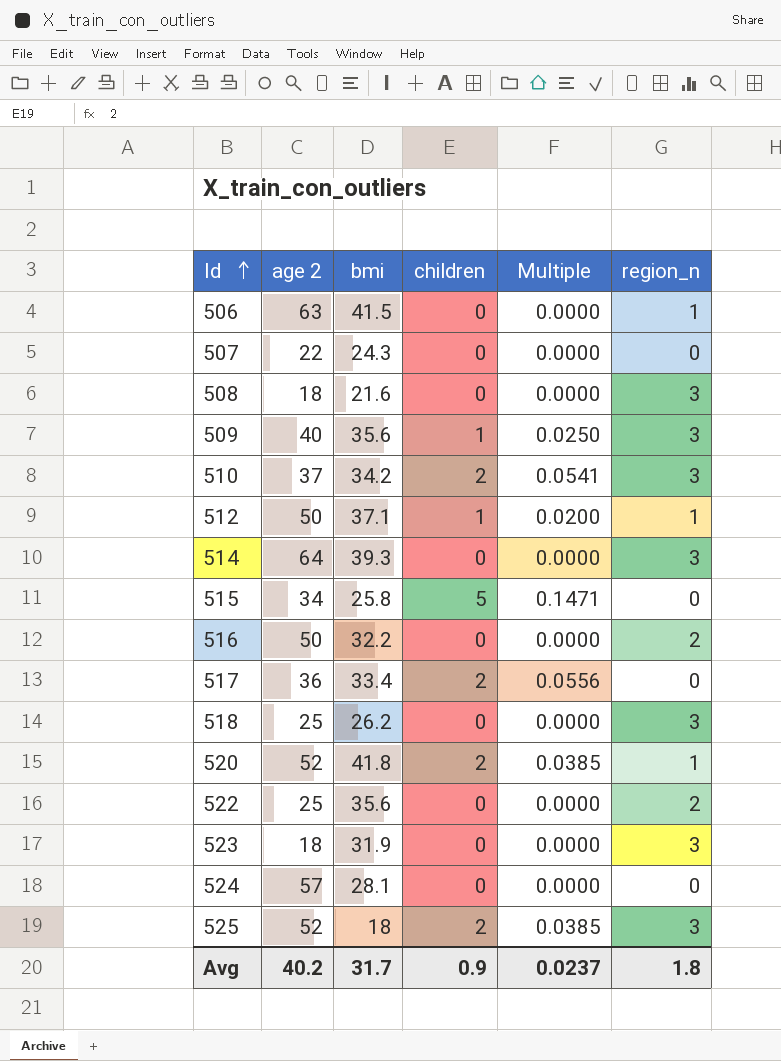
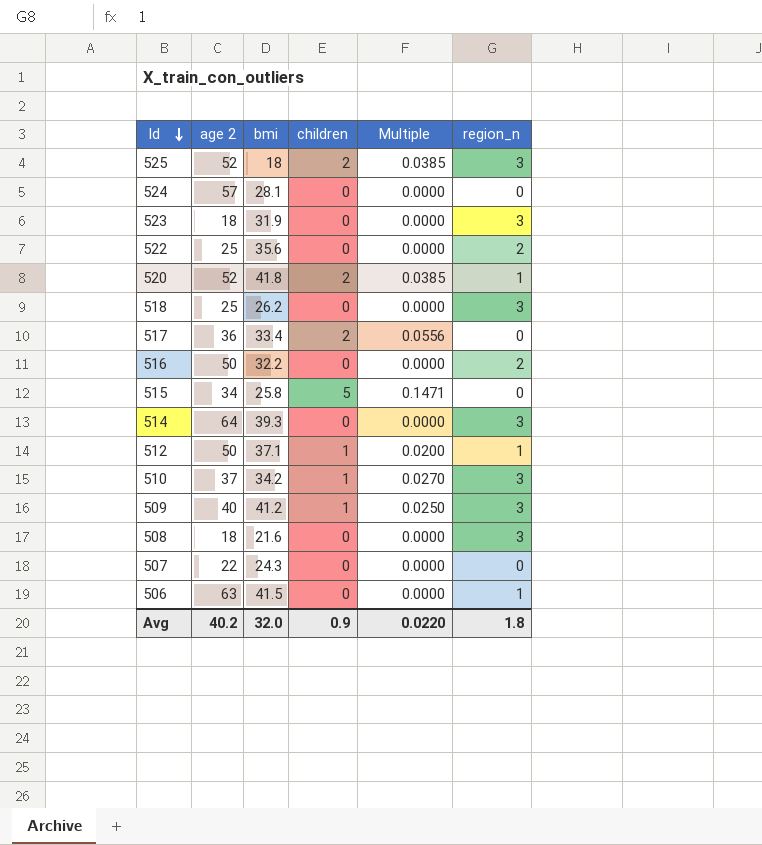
row order: Id ascending -> Id descending
510 | children: 2 -> 1
510 | Multiple: 0.0541 -> 0.0270
509 | bmi: 35.6 -> 41.2
Avg | bmi: 31.7 -> 32.0
Avg | Multiple: 0.0237 -> 0.0220

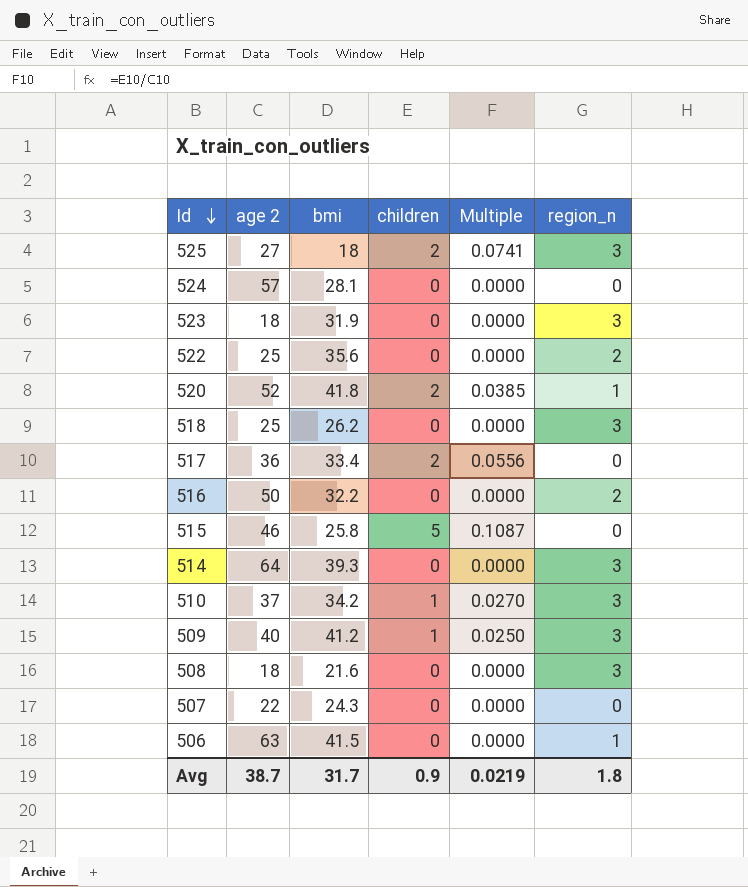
row 512: 50 | 37.1 | 1 | 0.0200 | 1 -> none
525 | age 2: 52 -> 27
525 | Multiple: 0.0385 -> 0.0741
515 | age 2: 34 -> 46
515 | Multiple: 0.1471 -> 0.1087
Avg | age 2: 40.2 -> 38.7
Avg | bmi: 32.0 -> 31.7
Avg | Multiple: 0.0220 -> 0.0219

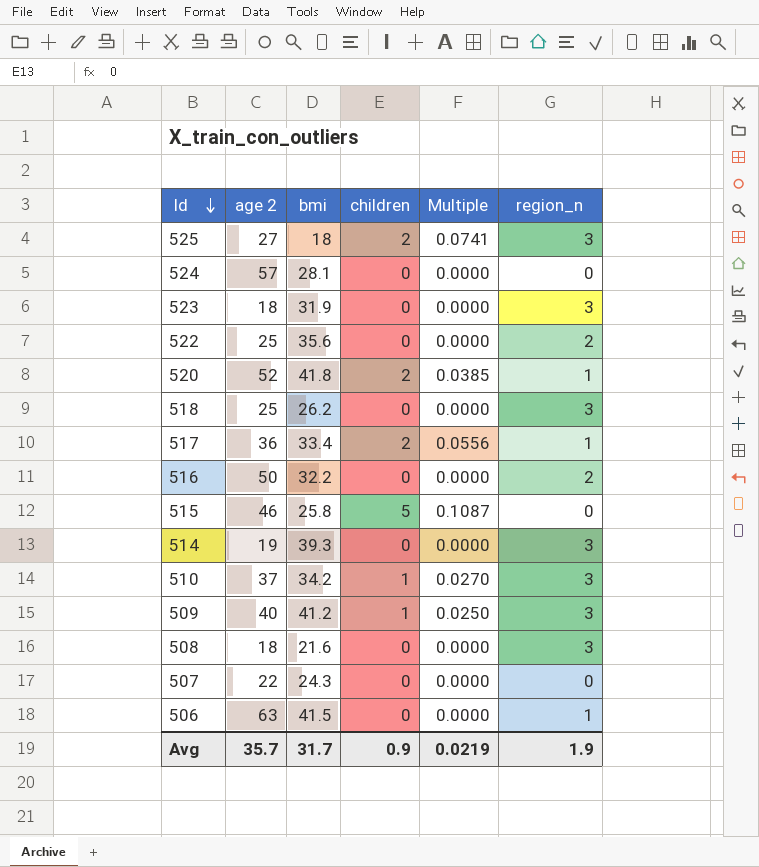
517 | region_n: 0 -> 1
514 | age 2: 64 -> 19
Avg | age 2: 38.7 -> 35.7
Avg | region_n: 1.8 -> 1.9

